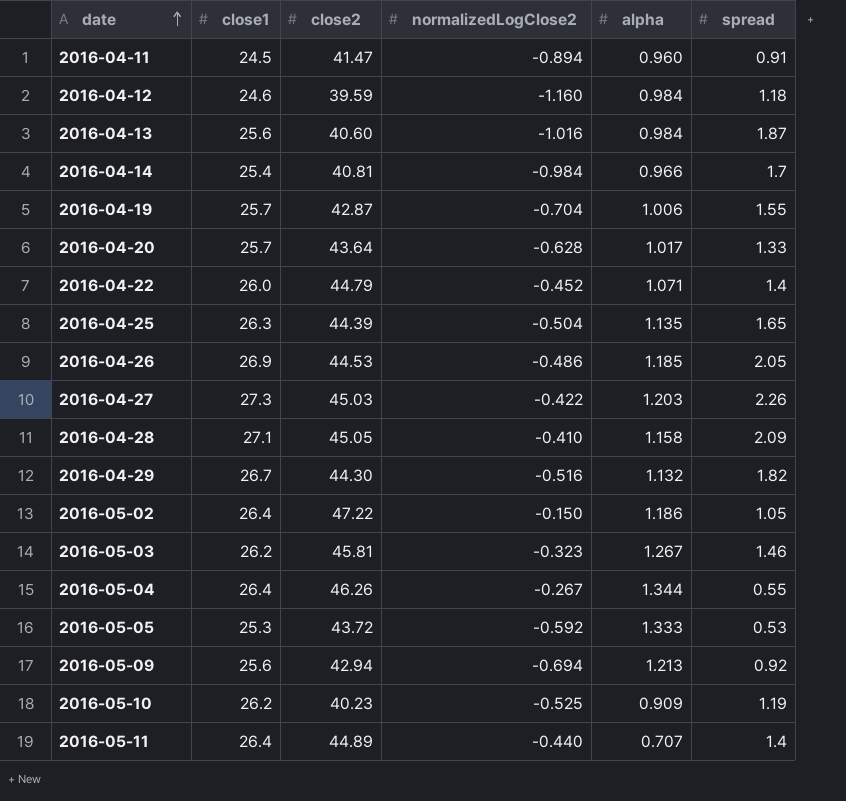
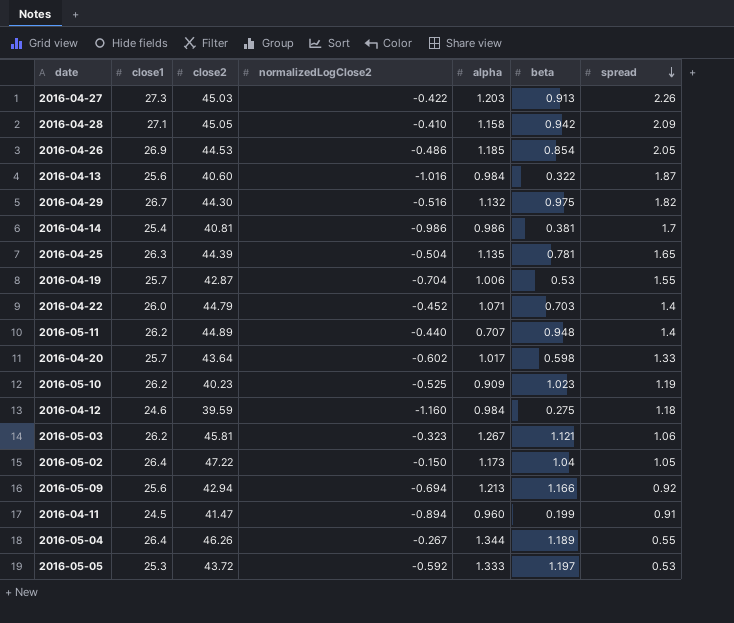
row order: date ascending -> spread descending
column beta | position: none -> 6
2016-04-14 | normalizedLogClose2: -0.984 -> -0.986
2016-04-14 | alpha: 0.966 -> 0.986
2016-05-11 | close1: 26.4 -> 26.2
2016-04-20 | normalizedLogClose2: -0.628 -> -0.602
2016-05-03 | spread: 1.46 -> 1.06
2016-05-02 | alpha: 1.186 -> 1.173

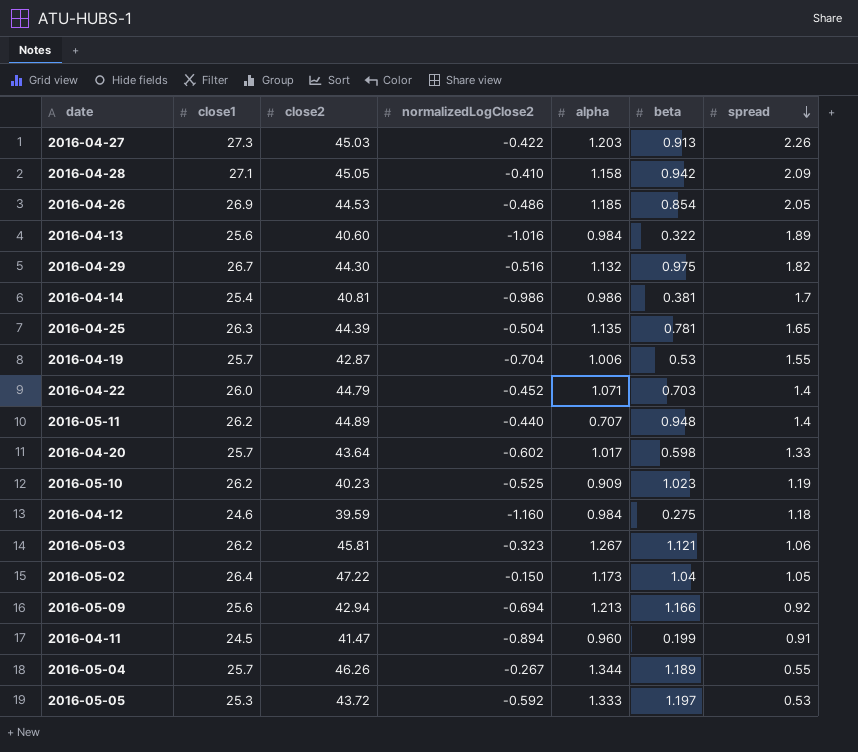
2016-04-13 | spread: 1.87 -> 1.89
2016-05-04 | close1: 26.4 -> 25.7

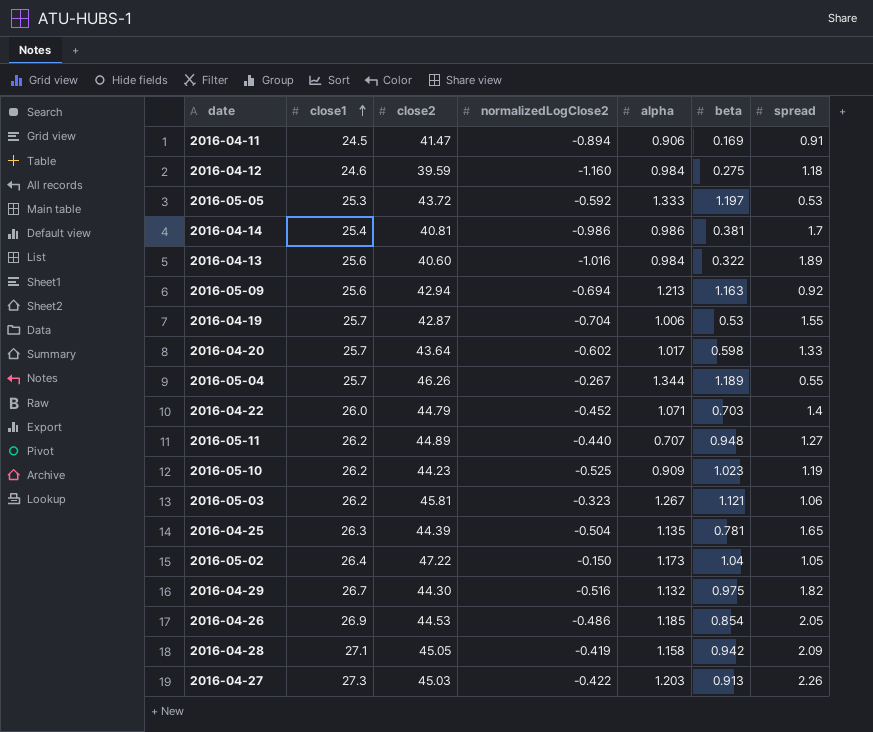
row order: spread descending -> close1 ascending
2016-04-11 | alpha: 0.960 -> 0.906
2016-04-11 | beta: 0.199 -> 0.169
2016-05-09 | beta: 1.166 -> 1.163
2016-05-11 | spread: 1.4 -> 1.27
2016-05-10 | close2: 40.23 -> 44.23
2016-04-28 | normalizedLogClose2: -0.410 -> -0.419

